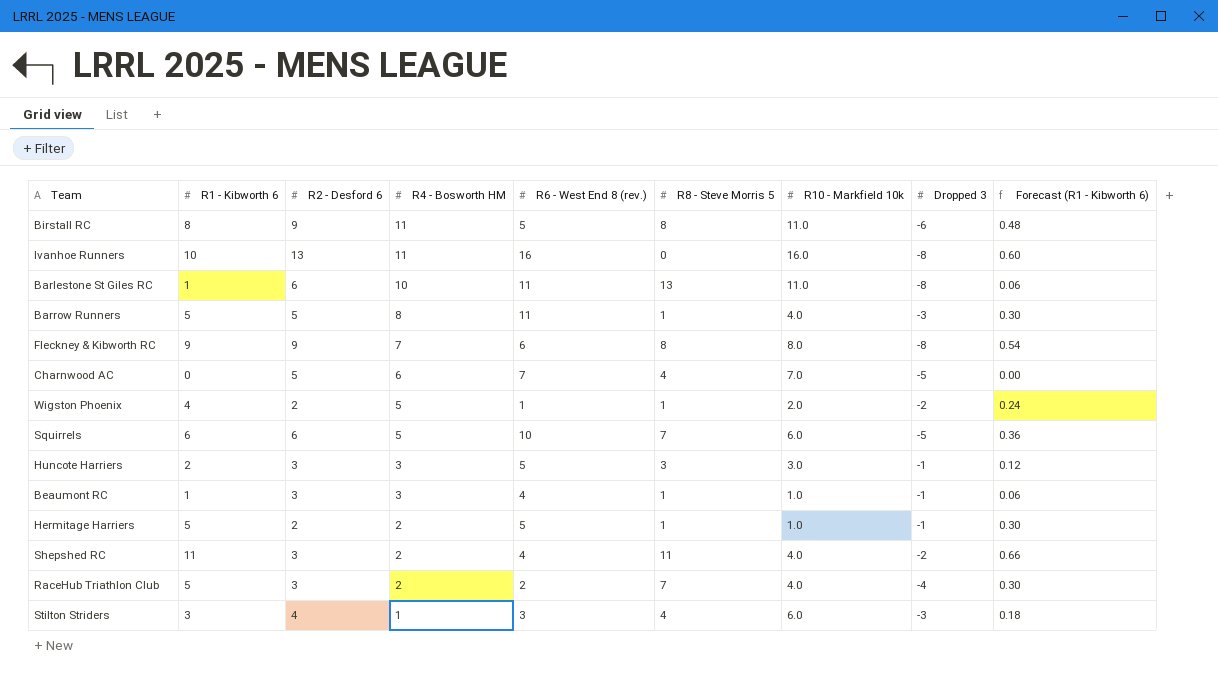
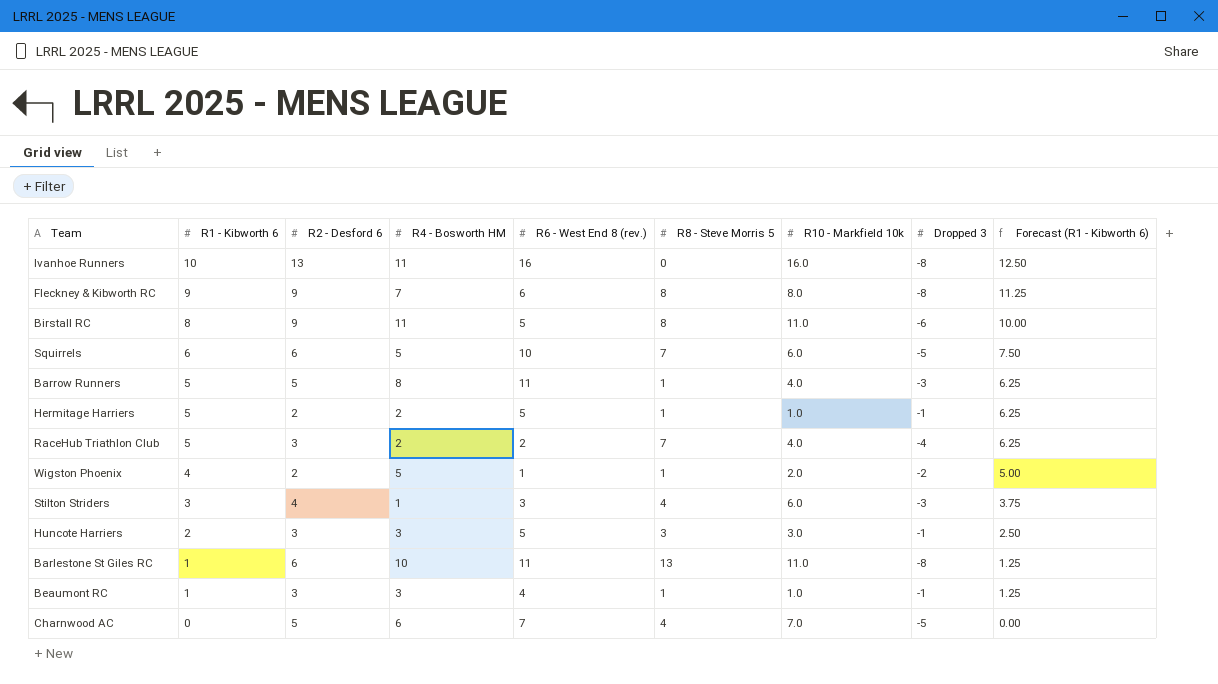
row order: R4 - Bosworth HM descending -> R1 - Kibworth 6 descending
column Forecast (R1 - Kibworth 6) | formula: [R1 - Kibworth 6] * 0.06 -> [R1 - Kibworth 6] * 1.25
row Shepshed RC: 11 | 3 | 2 | 4 | 11 | 4.0 | -2 | 0.66 -> none

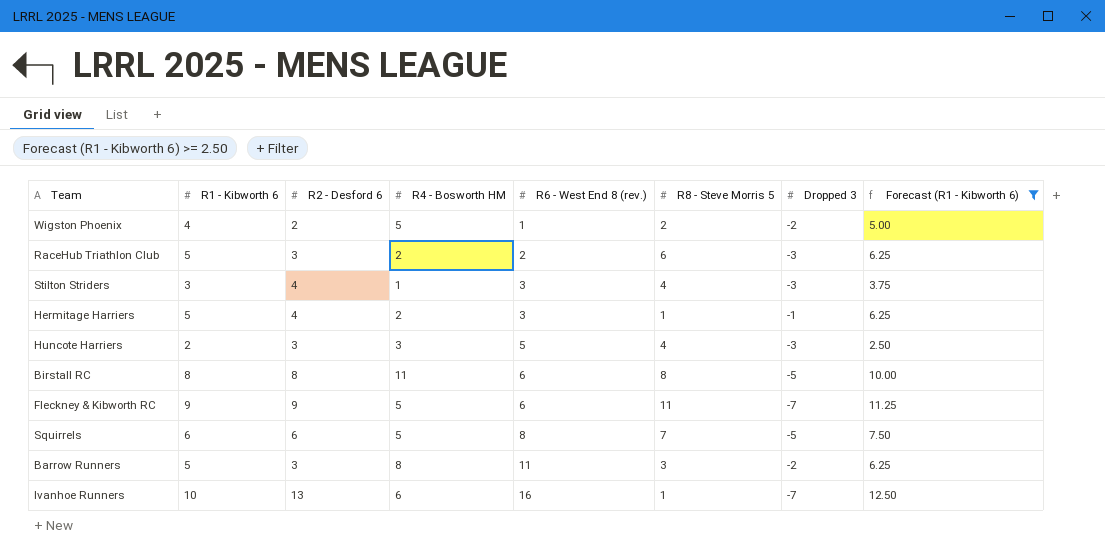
filter: none -> Forecast (R1 - Kibworth 6) >= 2.50
row order: R1 - Kibworth 6 descending -> R6 - West End 8 (rev.) ascending
column R10 - Markfield 10k | position: 7 -> none
Wigston Phoenix | R8 - Steve Morris 5: 1 -> 2
RaceHub Triathlon Club | R8 - Steve Morris 5: 7 -> 6
RaceHub Triathlon Club | Dropped 3: -4 -> -3
Hermitage Harriers | R2 - Desford 6: 2 -> 4
Hermitage Harriers | R6 - West End 8 (rev.): 5 -> 3
Huncote Harriers | R8 - Steve Morris 5: 3 -> 4
Huncote Harriers | Dropped 3: -1 -> -3
Birstall RC | R2 - Desford 6: 9 -> 8
Birstall RC | R6 - West End 8 (rev.): 5 -> 6
Birstall RC | Dropped 3: -6 -> -5
Fleckney & Kibworth RC | R4 - Bosworth HM: 7 -> 5
Fleckney & Kibworth RC | R8 - Steve Morris 5: 8 -> 11
Fleckney & Kibworth RC | Dropped 3: -8 -> -7
Squirrels | R6 - West End 8 (rev.): 10 -> 8
Barrow Runners | R2 - Desford 6: 5 -> 3
Barrow Runners | R8 - Steve Morris 5: 1 -> 3
Barrow Runners | Dropped 3: -3 -> -2
Ivanhoe Runners | R4 - Bosworth HM: 11 -> 6
Ivanhoe Runners | R8 - Steve Morris 5: 0 -> 1
Ivanhoe Runners | Dropped 3: -8 -> -7

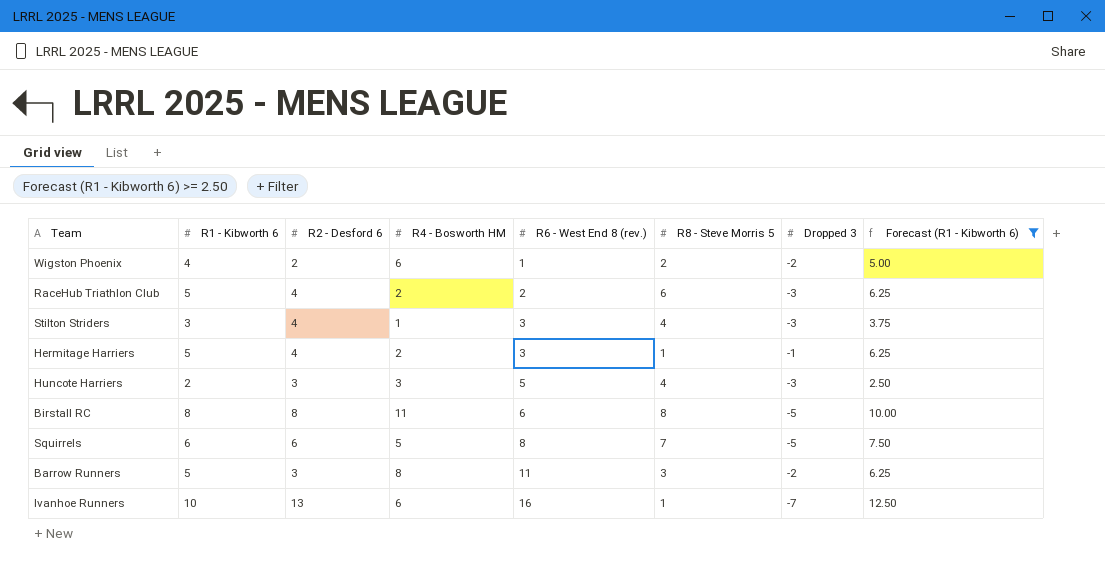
row Fleckney & Kibworth RC: 9 | 9 | 5 | 6 | 11 | -7 | 11.25 -> none
Wigston Phoenix | R4 - Bosworth HM: 5 -> 6
RaceHub Triathlon Club | R2 - Desford 6: 3 -> 4

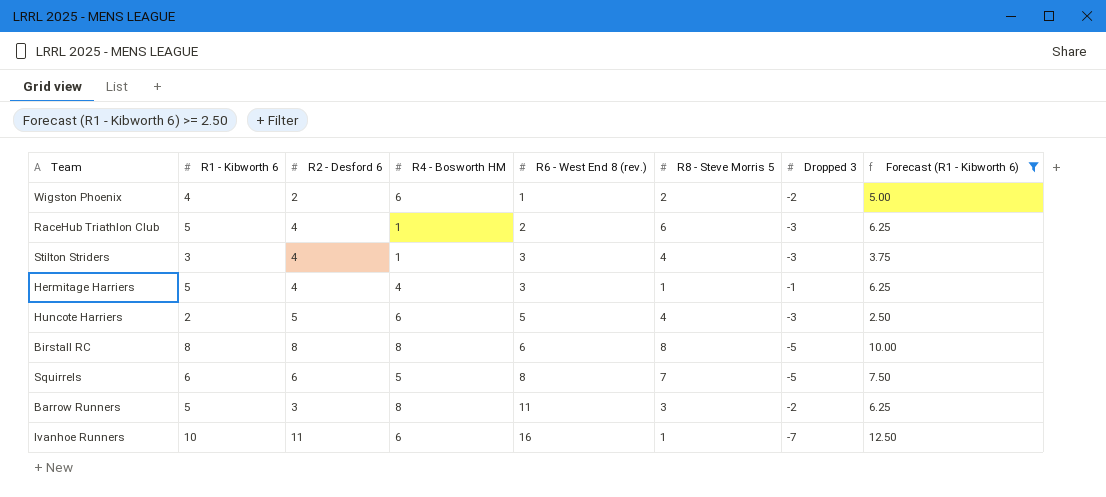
RaceHub Triathlon Club | R4 - Bosworth HM: 2 -> 1
Hermitage Harriers | R4 - Bosworth HM: 2 -> 4
Huncote Harriers | R2 - Desford 6: 3 -> 5
Huncote Harriers | R4 - Bosworth HM: 3 -> 6
Birstall RC | R4 - Bosworth HM: 11 -> 8
Ivanhoe Runners | R2 - Desford 6: 13 -> 11

